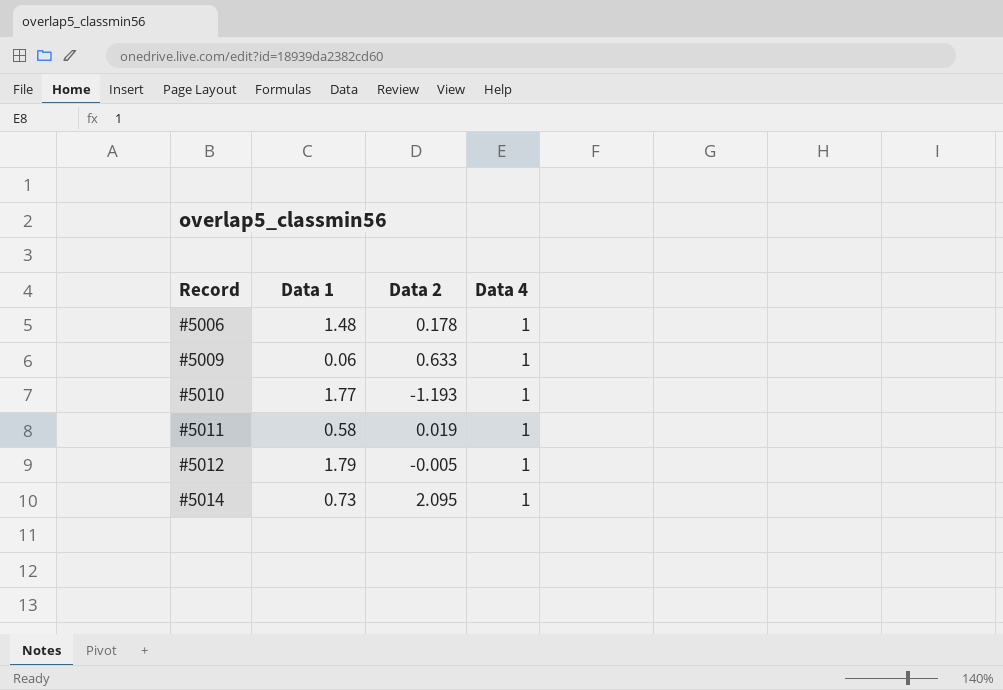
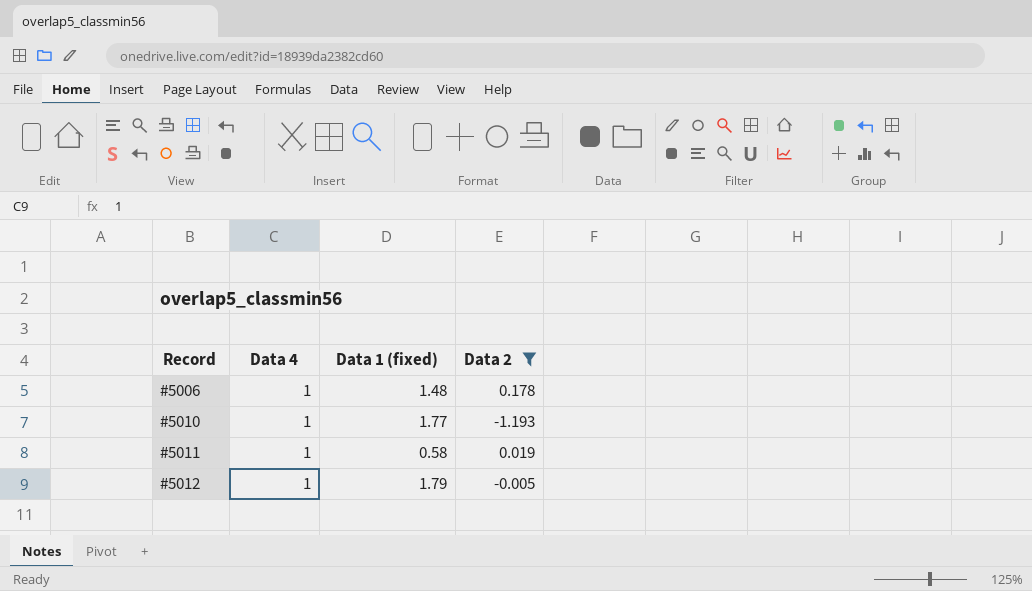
filter: none -> Data 2 <= 0.178
column Data 4 | position: 4 -> 2
column name: Data 1 -> Data 1 (fixed)

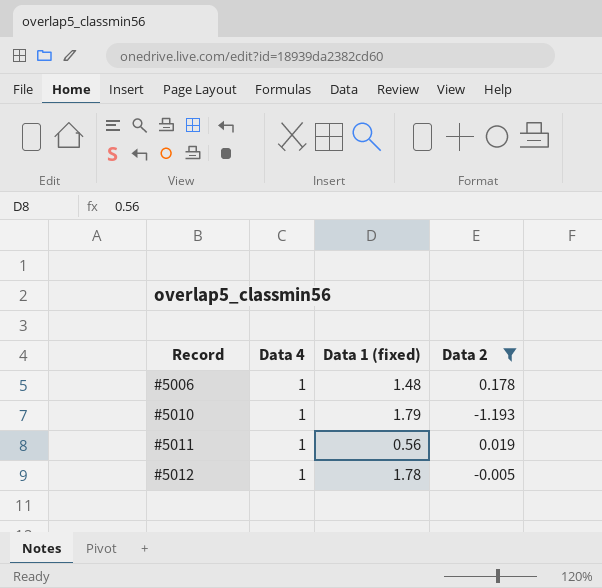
#5010 | Data 1 (fixed): 1.77 -> 1.79
#5011 | Data 1 (fixed): 0.58 -> 0.56
#5012 | Data 1 (fixed): 1.79 -> 1.78

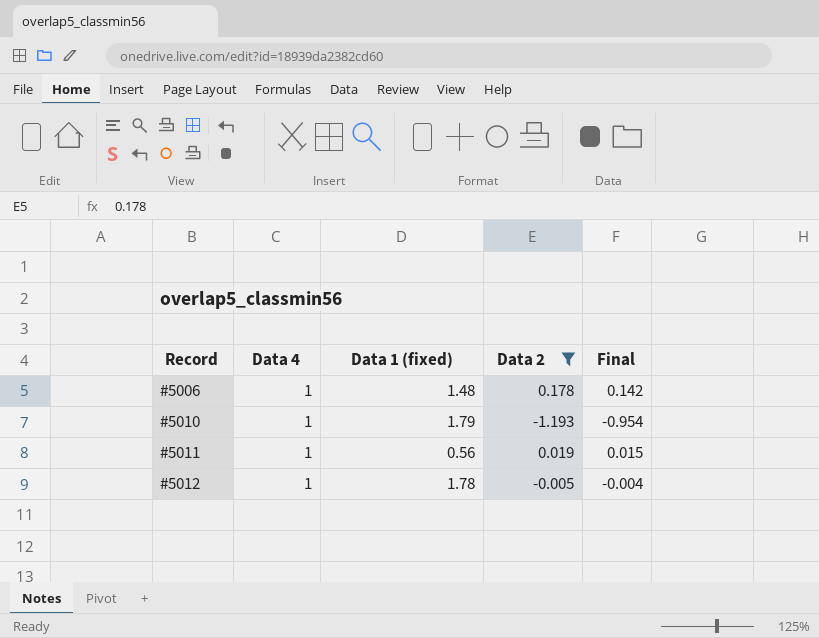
column Final | formula: none -> [Data 2] * 0.8

